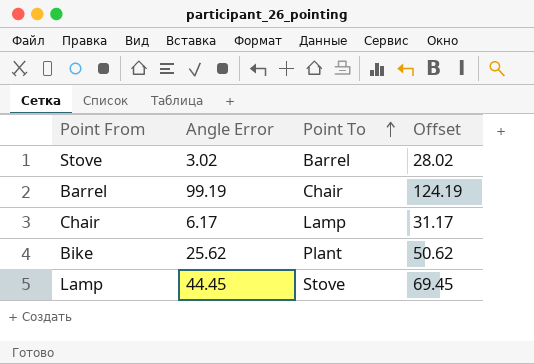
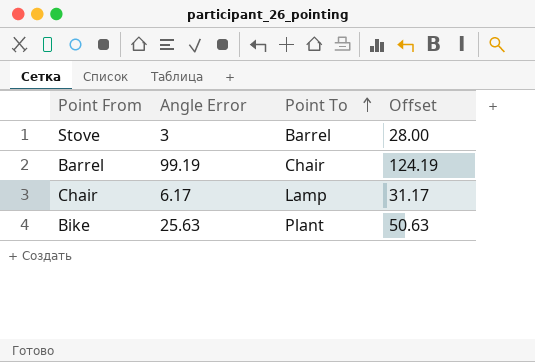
row Lamp: 44.45 | Stove | 69.45 -> none
Stove | Angle Error: 3.02 -> 3
Stove | Offset: 28.02 -> 28.00
Bike | Angle Error: 25.62 -> 25.63
Bike | Offset: 50.62 -> 50.63

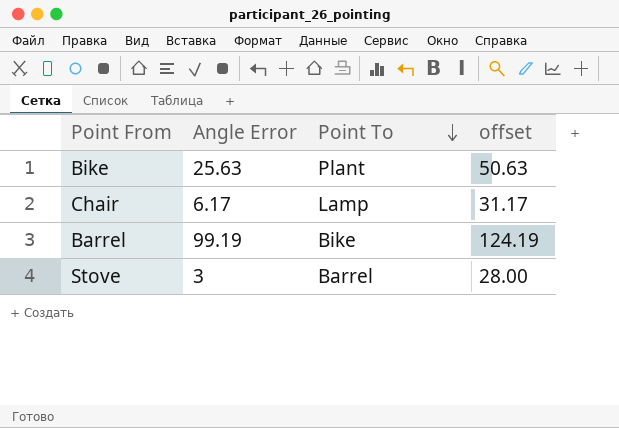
row order: Point To ascending -> Point To descending
column name: Offset -> offset
Barrel | Point To: Chair -> Bike

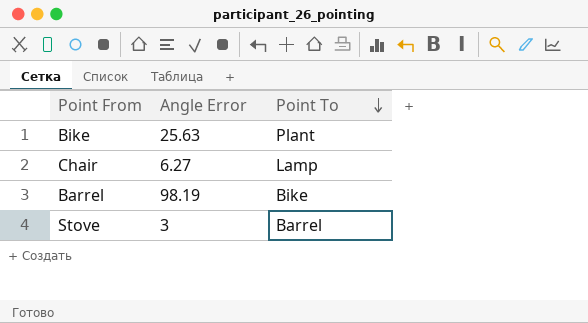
column offset | formula: [Angle Error] + 25 -> none
Chair | Angle Error: 6.17 -> 6.27
Barrel | Angle Error: 99.19 -> 98.19

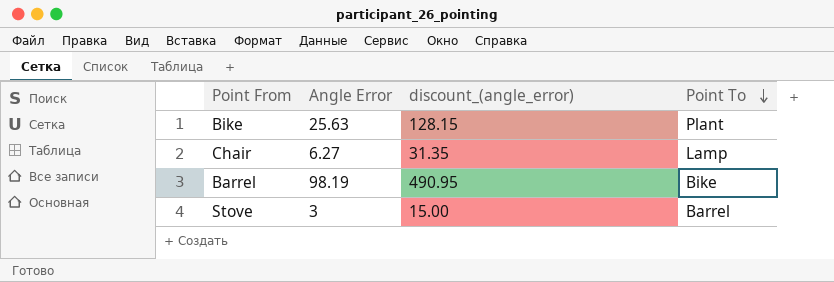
column discount_(angle_error) | formula: none -> [Angle Error] * 5

